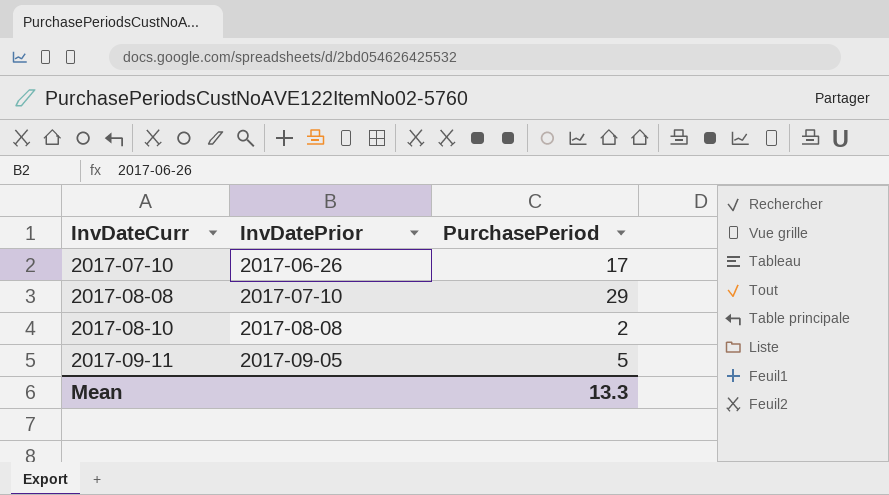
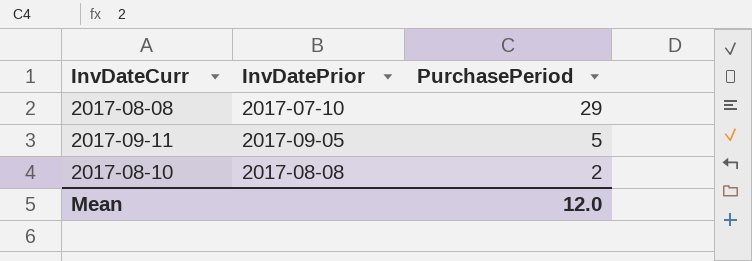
row order: InvDateCurr ascending -> PurchasePeriod descending
row 2017-07-10: 2017-06-26 | 17 -> none
Mean | PurchasePeriod: 13.3 -> 12.0

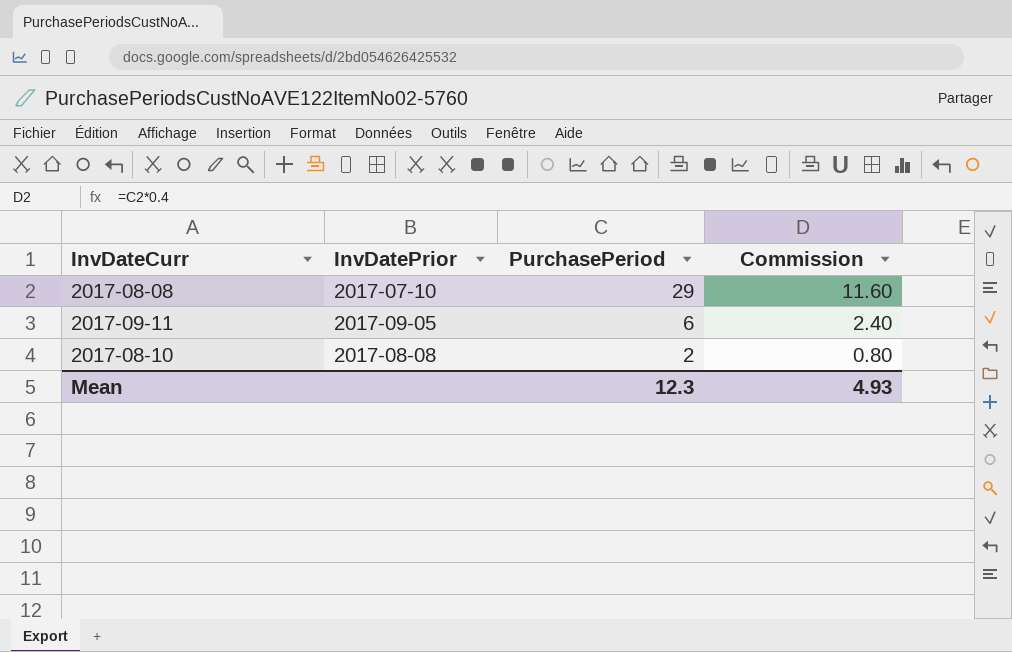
column Commission | formula: none -> [PurchasePeriod] * 0.4
2017-09-11 | PurchasePeriod: 5 -> 6
Mean | PurchasePeriod: 12.0 -> 12.3

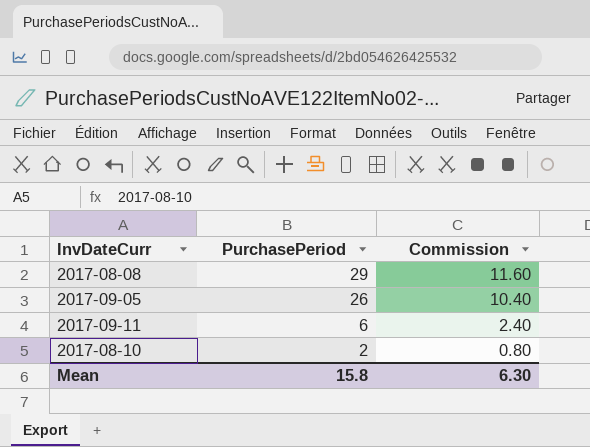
column InvDatePrior | position: 2 -> none
row 2017-09-05: none -> 26 | 10.40
Mean | PurchasePeriod: 12.3 -> 15.8
Mean | Commission: 4.93 -> 6.30

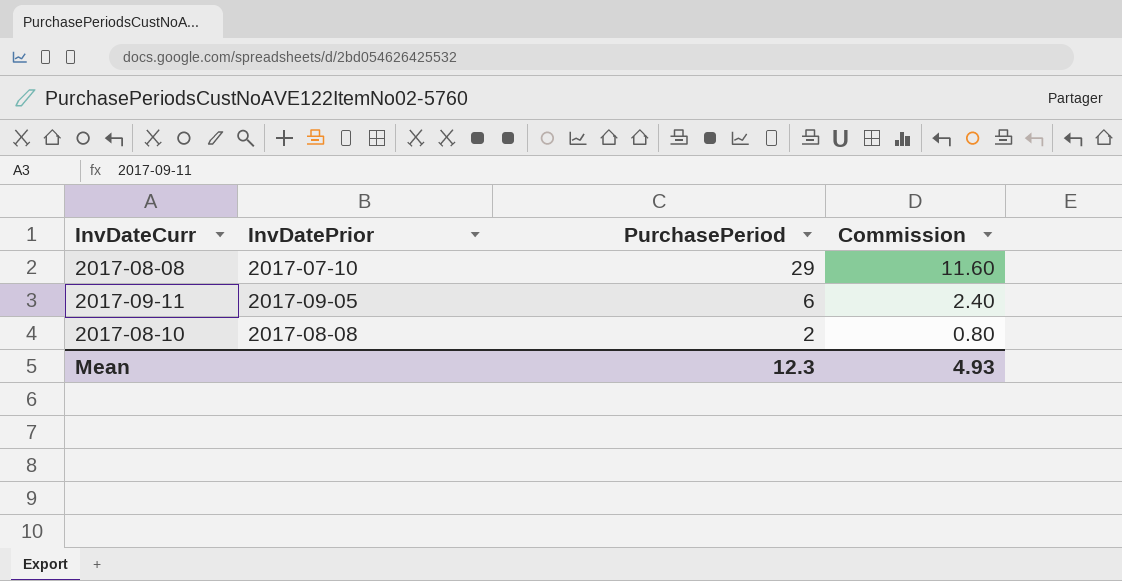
column InvDatePrior | position: none -> 2
row 2017-09-05: 26 | 10.40 -> none
Mean | PurchasePeriod: 15.8 -> 12.3
Mean | Commission: 6.30 -> 4.93

